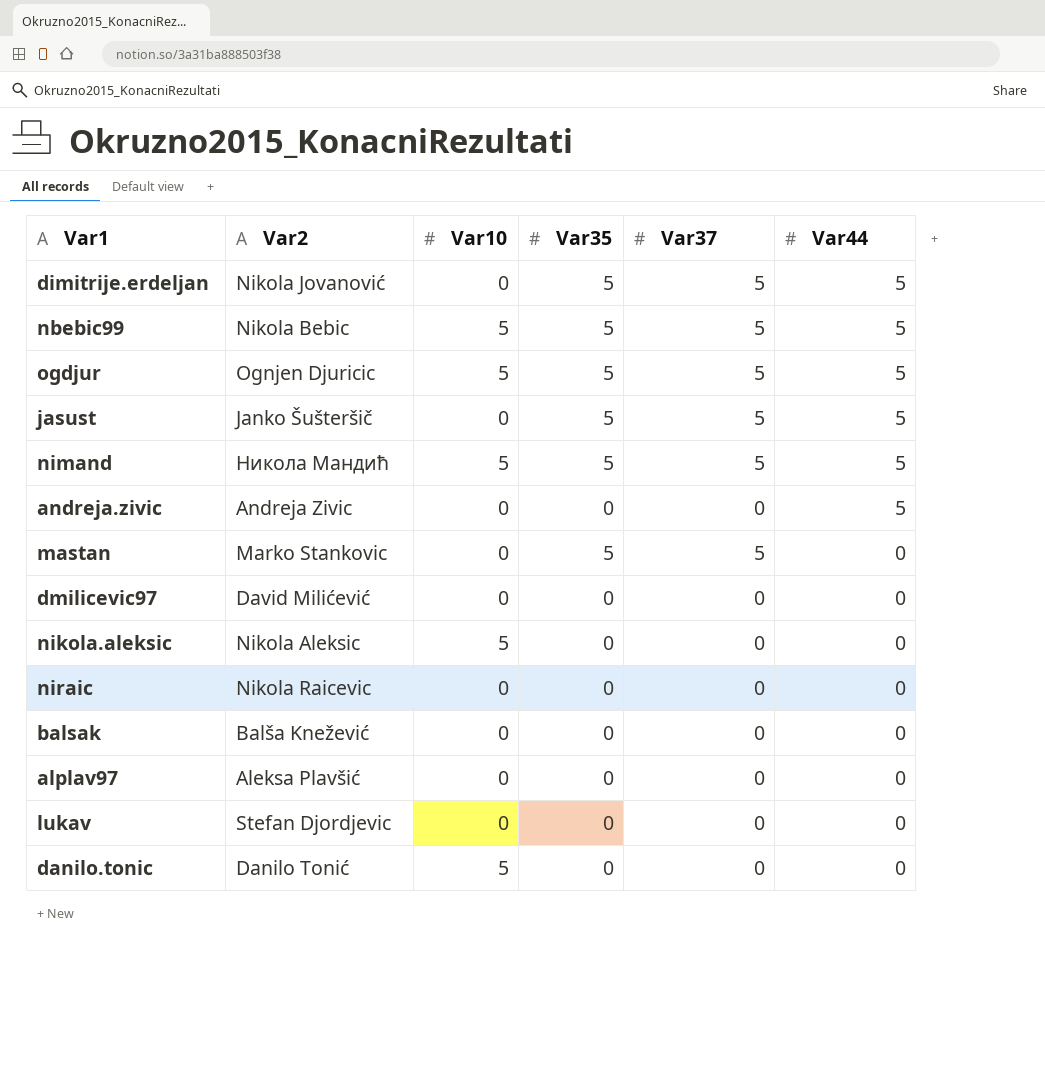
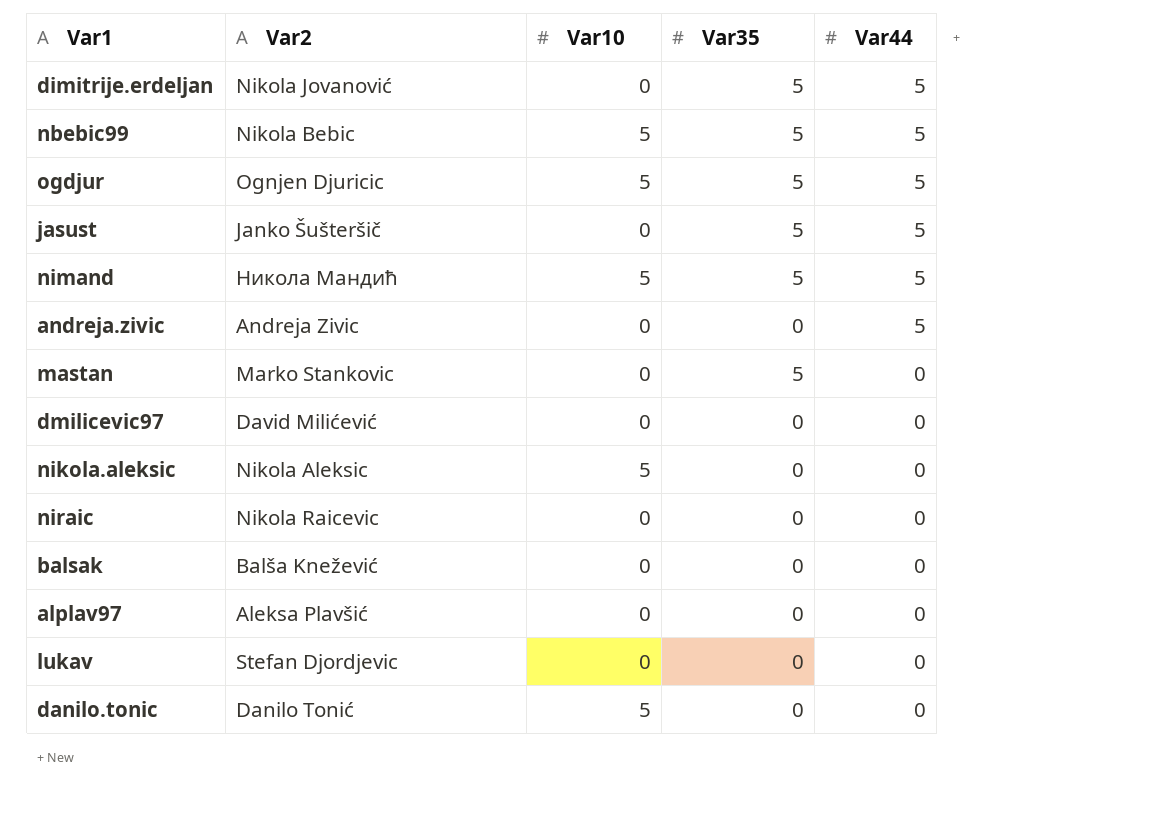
column Var37 | position: 5 -> none

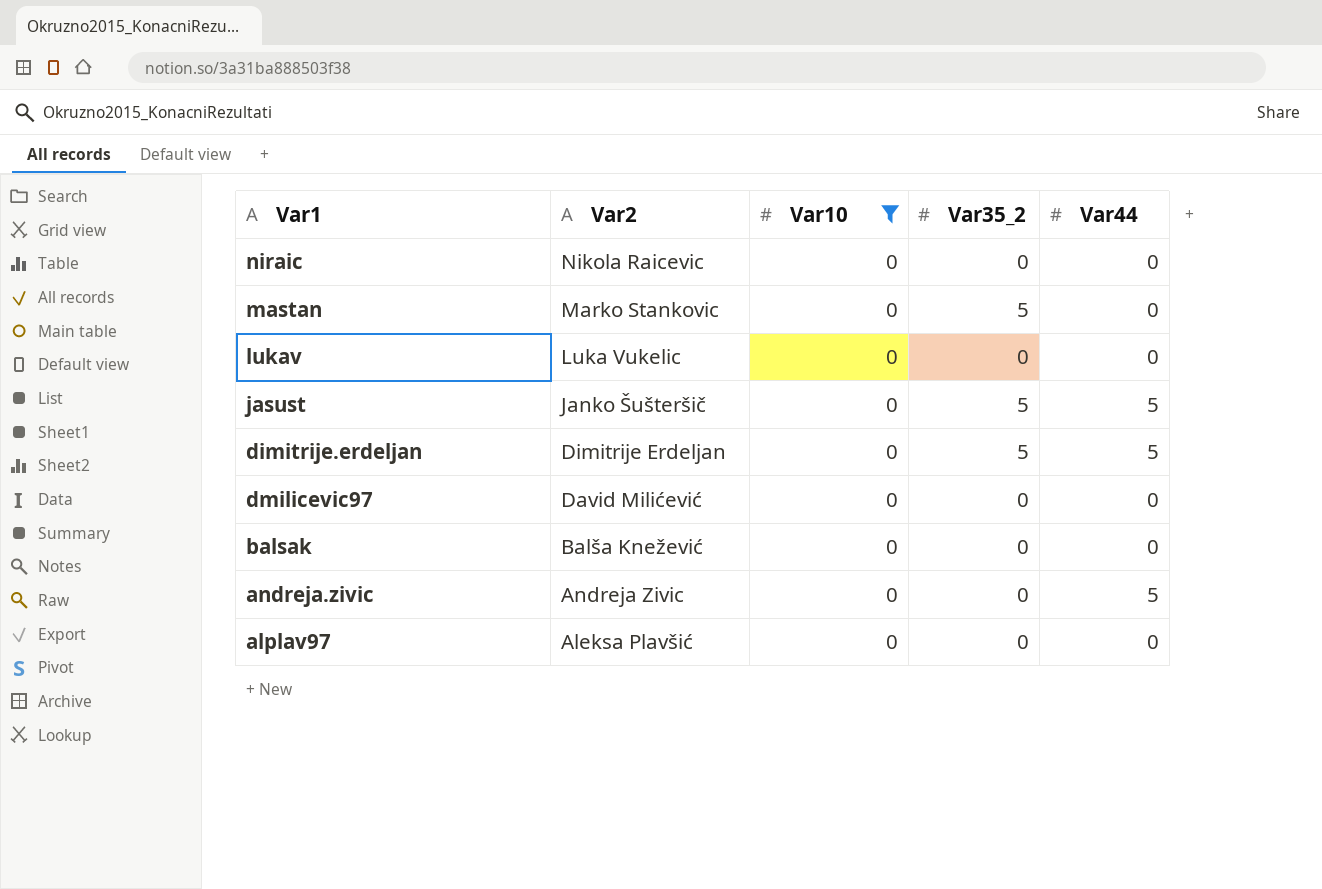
filter: none -> Var10 = 0
row order: Var44 descending -> Var2 descending
column name: Var35 -> Var35_2
lukav | Var2: Stefan Djordjevic -> Luka Vukelic
dimitrije.erdeljan | Var2: Nikola Jovanović -> Dimitrije Erdeljan

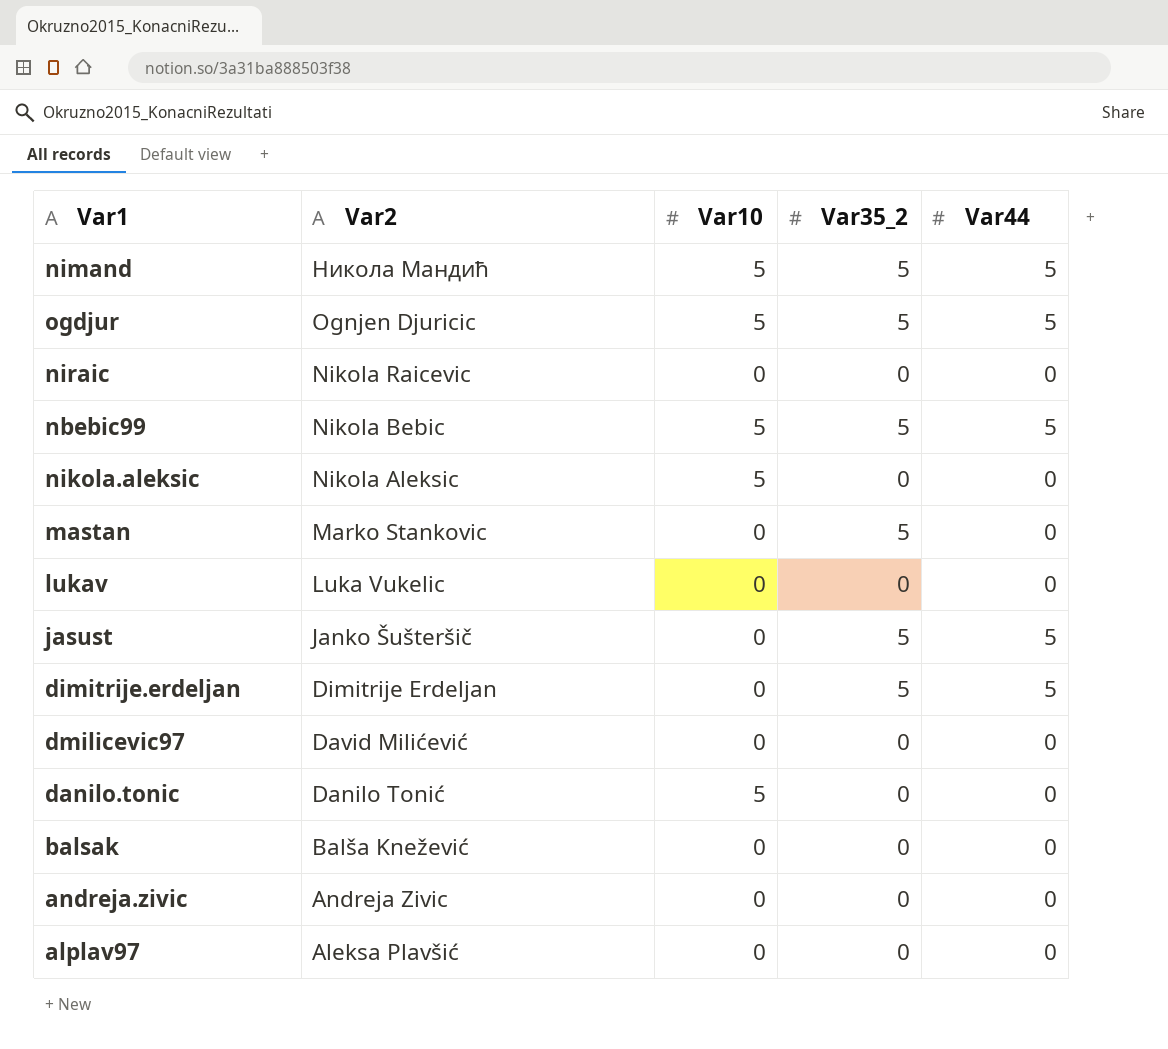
filter: Var10 = 0 -> none
andreja.zivic | Var44: 5 -> 0

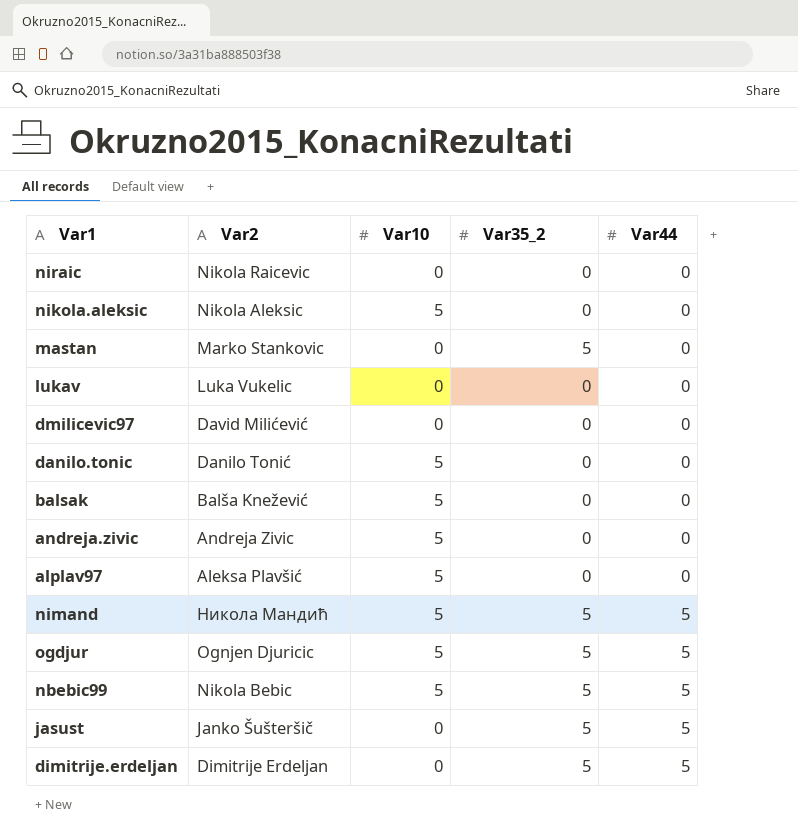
row order: Var2 descending -> Var44 ascending
balsak | Var10: 0 -> 5
andreja.zivic | Var10: 0 -> 5
alplav97 | Var10: 0 -> 5

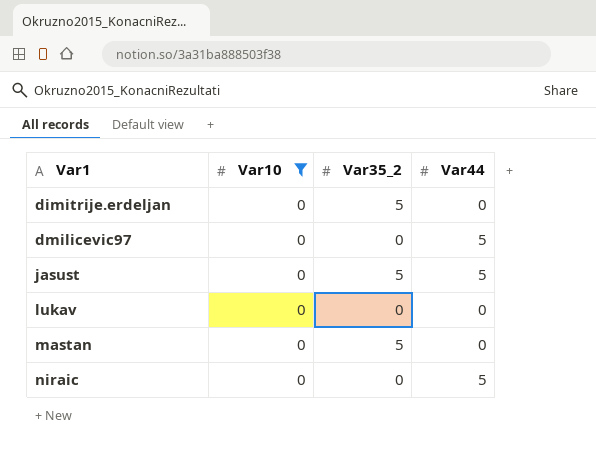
filter: none -> Var10 = 0
row order: Var44 ascending -> Var1 ascending
column Var2 | position: 2 -> none
dimitrije.erdeljan | Var44: 5 -> 0
dmilicevic97 | Var44: 0 -> 5
niraic | Var44: 0 -> 5

